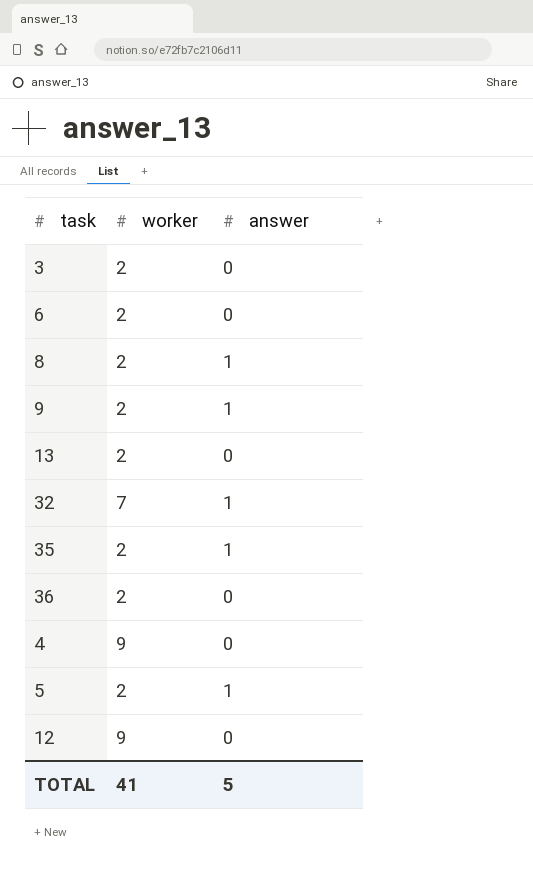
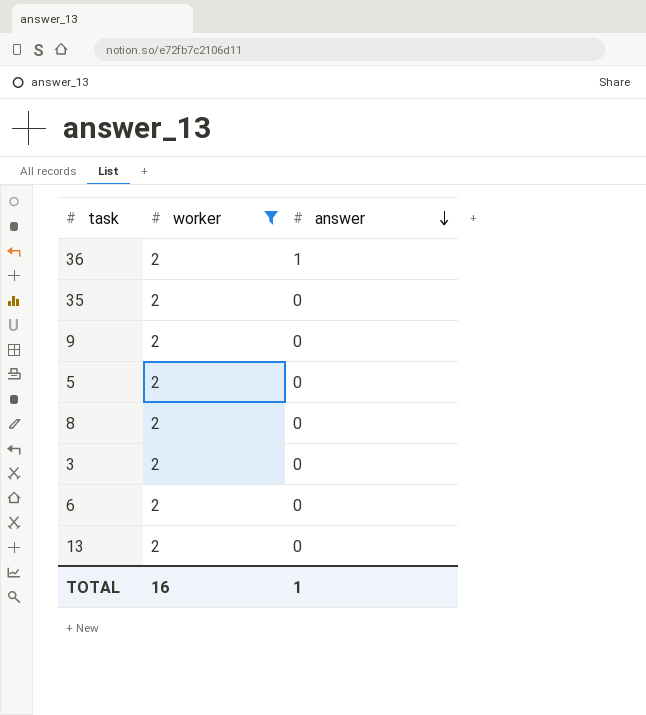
filter: none -> worker = 2
row order: none -> answer descending
36 | answer: 0 -> 1
35 | answer: 1 -> 0
9 | answer: 1 -> 0
5 | answer: 1 -> 0
8 | answer: 1 -> 0
TOTAL | worker: 41 -> 16
TOTAL | answer: 5 -> 1

